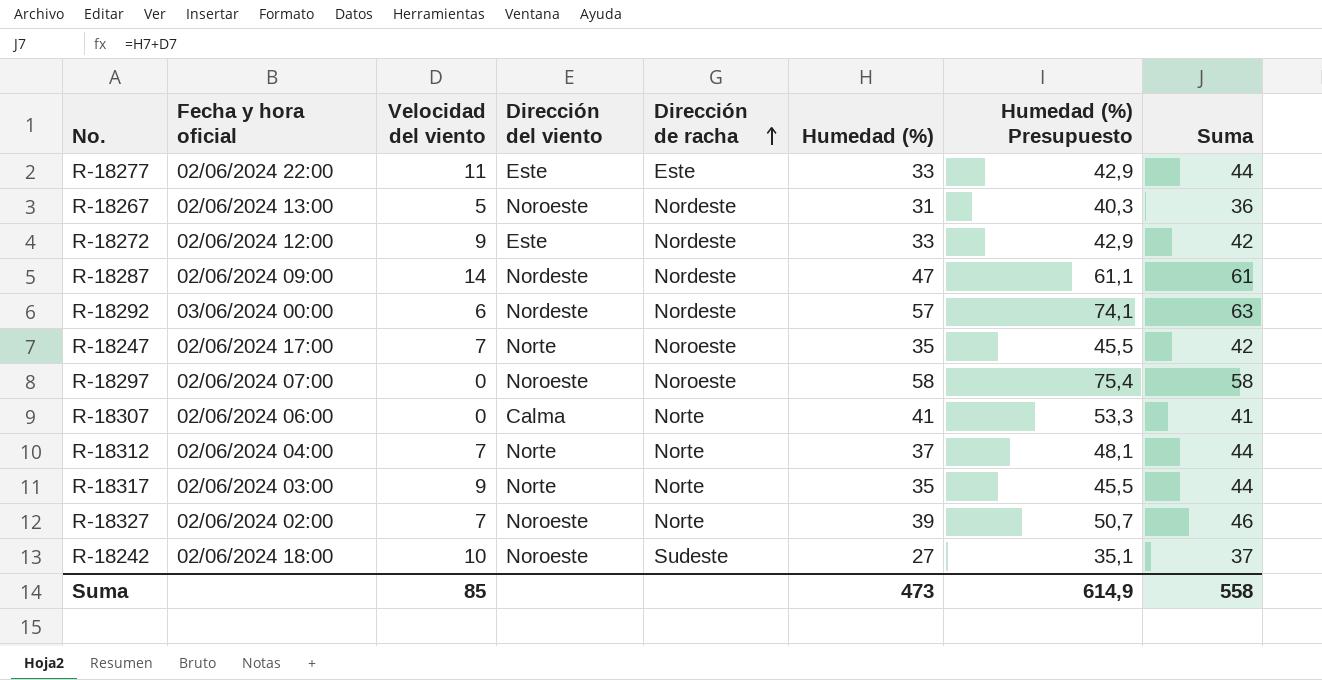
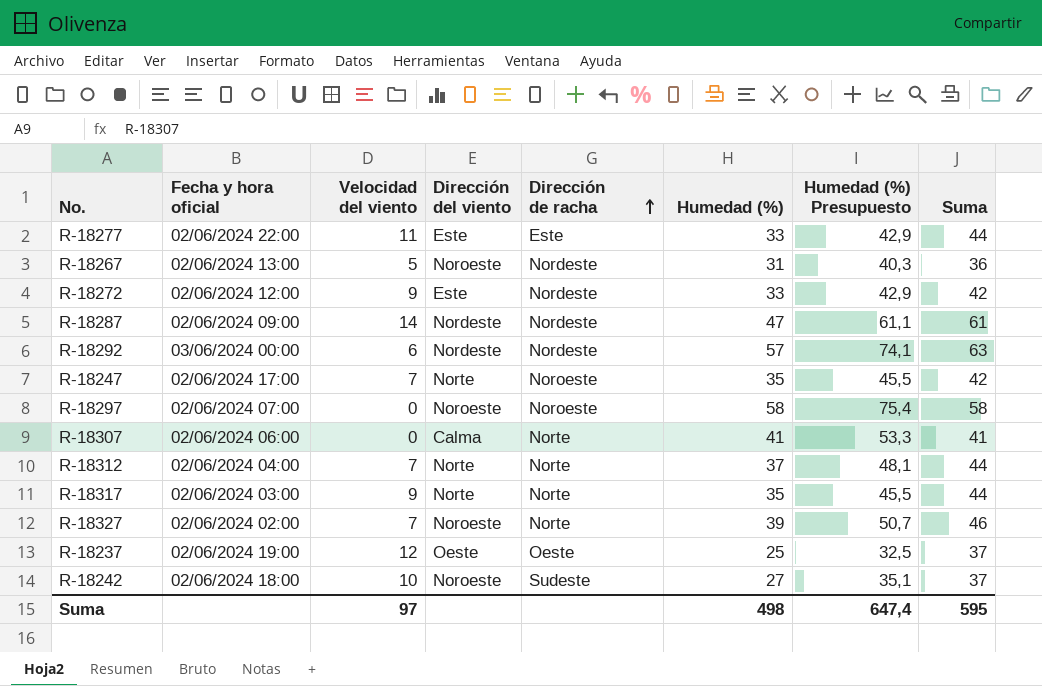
row R-18237: none -> 02/06/2024 19:00 | 12 | Oeste | Oeste | 25 | 32,5 | 37
Suma | Velocidad del viento: 85 -> 97
Suma | Humedad (%): 473 -> 498
Suma | Humedad (%) Presupuesto: 614,9 -> 647,4
Suma | Suma: 558 -> 595

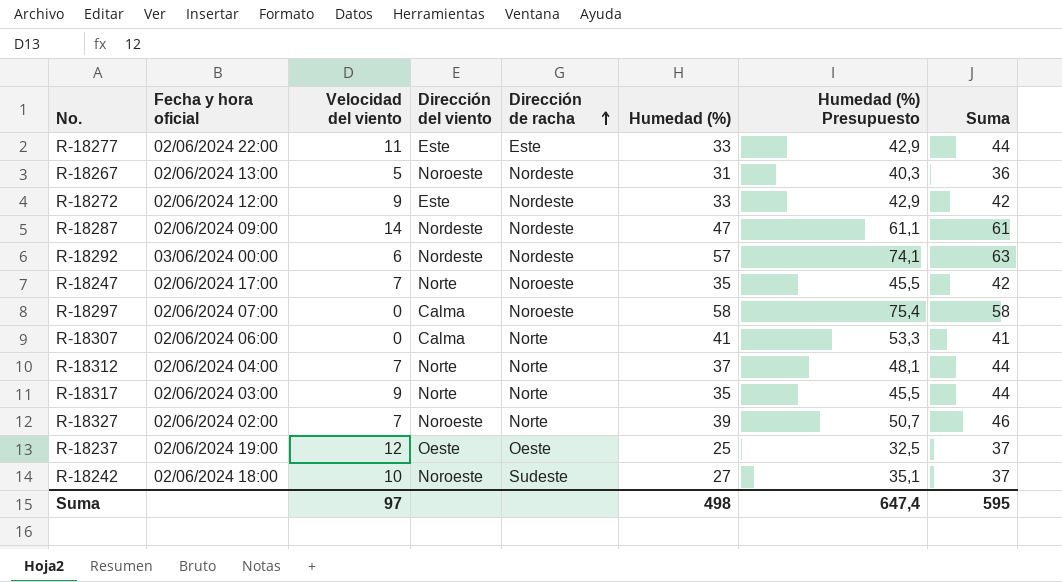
R-18297 | Dirección del viento: Noroeste -> Calma

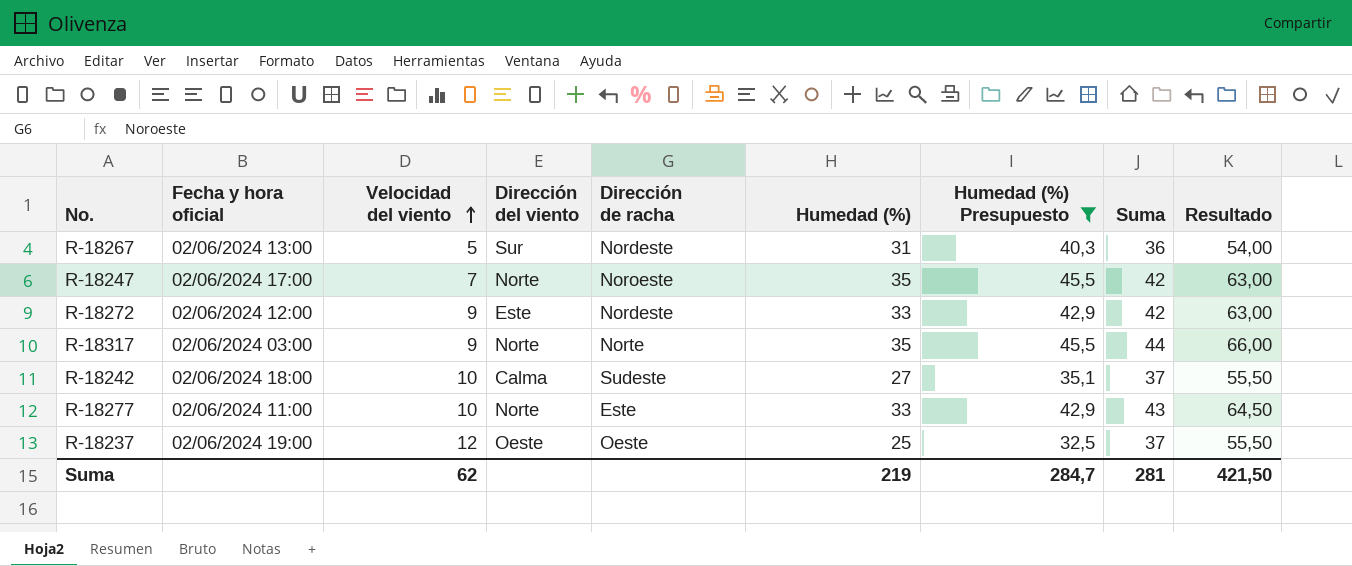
filter: none -> Humedad (%) Presupuesto <= 45,5
row order: Dirección de racha ascending -> Velocidad del viento ascending
column Resultado | formula: none -> [Suma] * 1,5
R-18267 | Dirección del viento: Noroeste -> Sur
R-18242 | Dirección del viento: Noroeste -> Calma
R-18277 | Fecha y hora oficial: 02/06/2024 22:00 -> 02/06/2024 11:00
R-18277 | Velocidad del viento: 11 -> 10
R-18277 | Dirección del viento: Este -> Norte
R-18277 | Suma: 44 -> 43
Suma | Velocidad del viento: 97 -> 62
Suma | Humedad (%): 498 -> 219
Suma | Humedad (%) Presupuesto: 647,4 -> 284,7
Suma | Suma: 595 -> 281

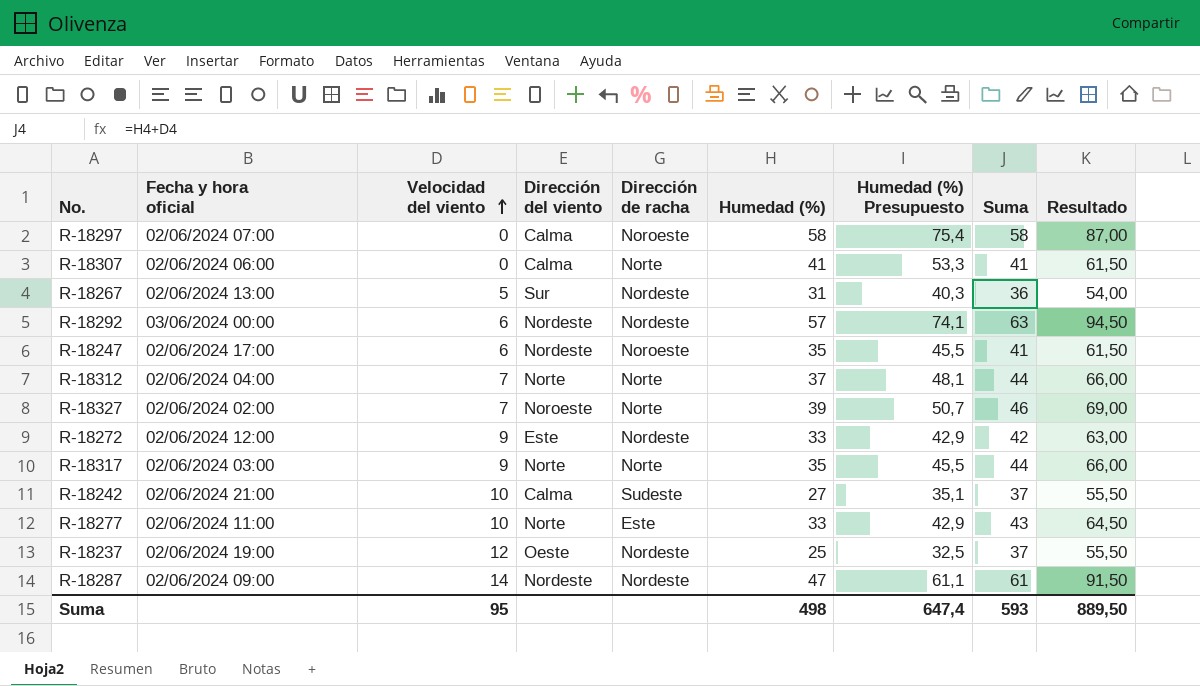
filter: Humedad (%) Presupuesto <= 45,5 -> none
R-18247 | Velocidad del viento: 7 -> 6
R-18247 | Dirección del viento: Norte -> Nordeste
R-18247 | Suma: 42 -> 41
R-18247 | Resultado: 63,00 -> 61,50
R-18242 | Fecha y hora oficial: 02/06/2024 18:00 -> 02/06/2024 21:00
R-18237 | Dirección de racha: Oeste -> Nordeste
Suma | Velocidad del viento: 62 -> 95
Suma | Humedad (%): 219 -> 498
Suma | Humedad (%) Presupuesto: 284,7 -> 647,4
Suma | Suma: 281 -> 593
Suma | Resultado: 421,50 -> 889,50

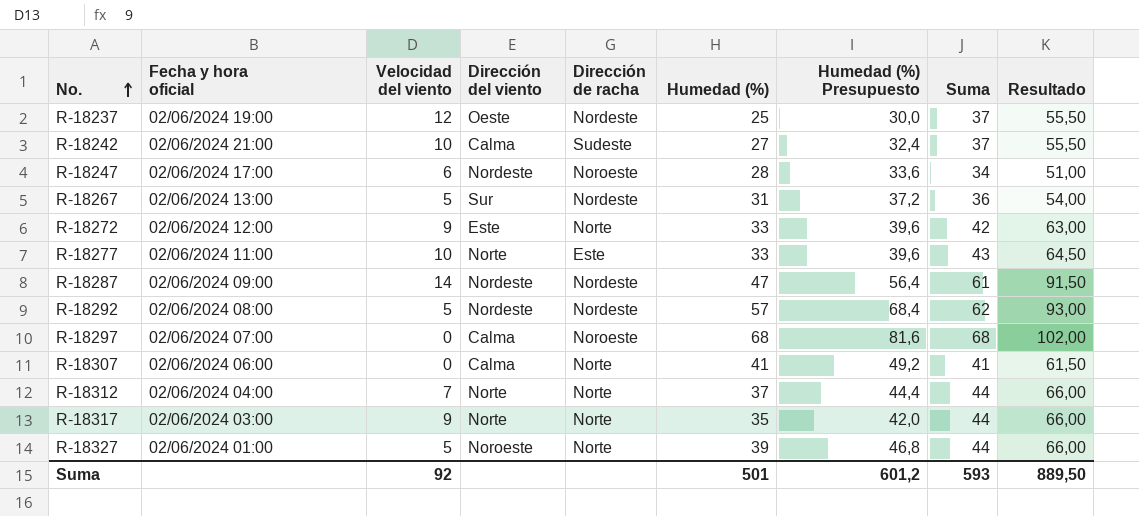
row order: Velocidad del viento ascending -> No. ascending
column Humedad (%) Presupuesto | formula: [Humedad (%)] * 1,3 -> [Humedad (%)] * 1,2
R-18247 | Humedad (%): 35 -> 28
R-18247 | Suma: 41 -> 34
R-18247 | Resultado: 61,50 -> 51,00
R-18272 | Dirección de racha: Nordeste -> Norte
R-18292 | Fecha y hora oficial: 03/06/2024 00:00 -> 02/06/2024 08:00
R-18292 | Velocidad del viento: 6 -> 5
R-18292 | Suma: 63 -> 62
R-18292 | Resultado: 94,50 -> 93,00
R-18297 | Humedad (%): 58 -> 68
R-18297 | Suma: 58 -> 68
R-18297 | Resultado: 87,00 -> 102,00
R-18327 | Fecha y hora oficial: 02/06/2024 02:00 -> 02/06/2024 01:00
R-18327 | Velocidad del viento: 7 -> 5
R-18327 | Suma: 46 -> 44
R-18327 | Resultado: 69,00 -> 66,00
Suma | Velocidad del viento: 95 -> 92
Suma | Humedad (%): 498 -> 501
Suma | Humedad (%) Presupuesto: 647,4 -> 601,2

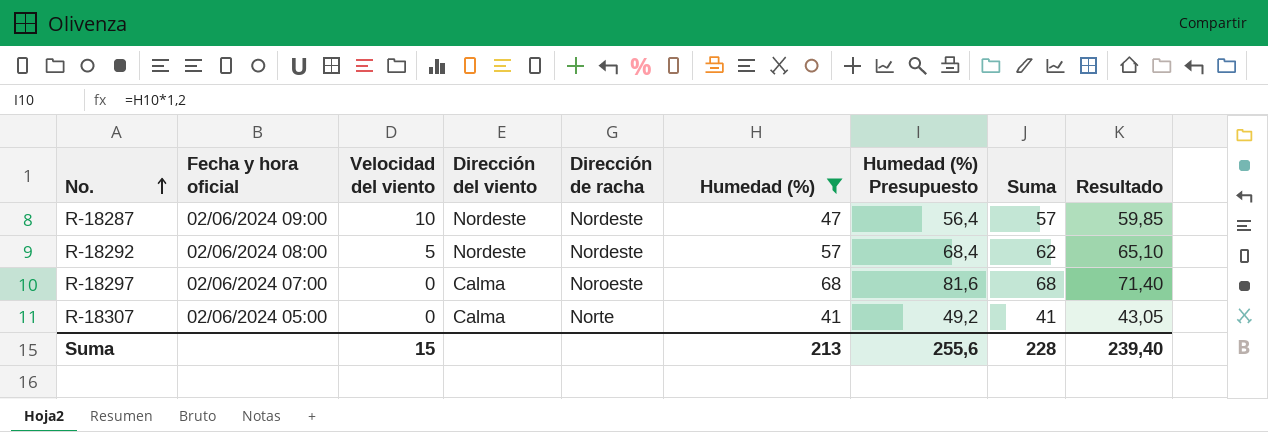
filter: none -> Humedad (%) >= 41
column Resultado | formula: [Suma] * 1,5 -> [Suma] * 1,05
R-18287 | Velocidad del viento: 14 -> 10
R-18287 | Suma: 61 -> 57
R-18307 | Fecha y hora oficial: 02/06/2024 06:00 -> 02/06/2024 05:00
Suma | Velocidad del viento: 92 -> 15
Suma | Humedad (%): 501 -> 213
Suma | Humedad (%) Presupuesto: 601,2 -> 255,6
Suma | Suma: 593 -> 228
Suma | Resultado: 889,50 -> 239,40

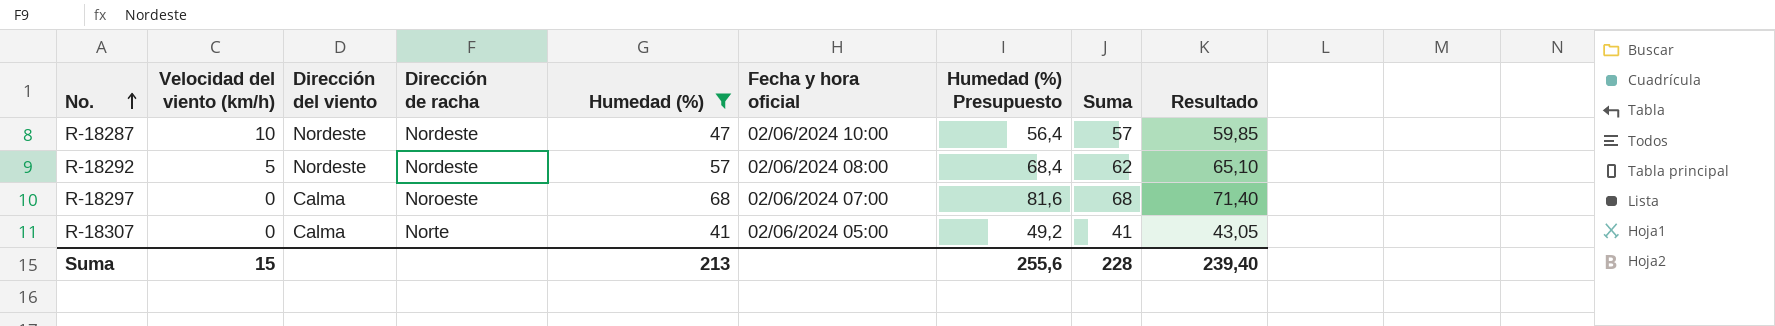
column name: Velocidad del viento -> Velocidad del viento (km/h)
column Fecha y hora oficial | position: 2 -> 6
R-18287 | Fecha y hora oficial: 02/06/2024 09:00 -> 02/06/2024 10:00

